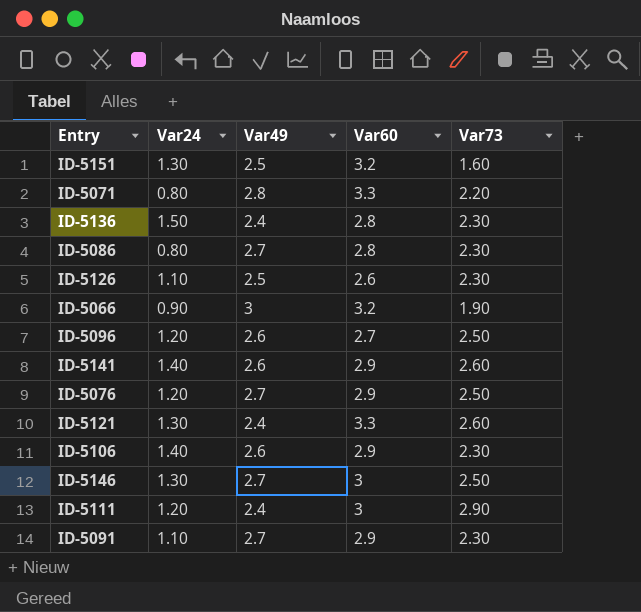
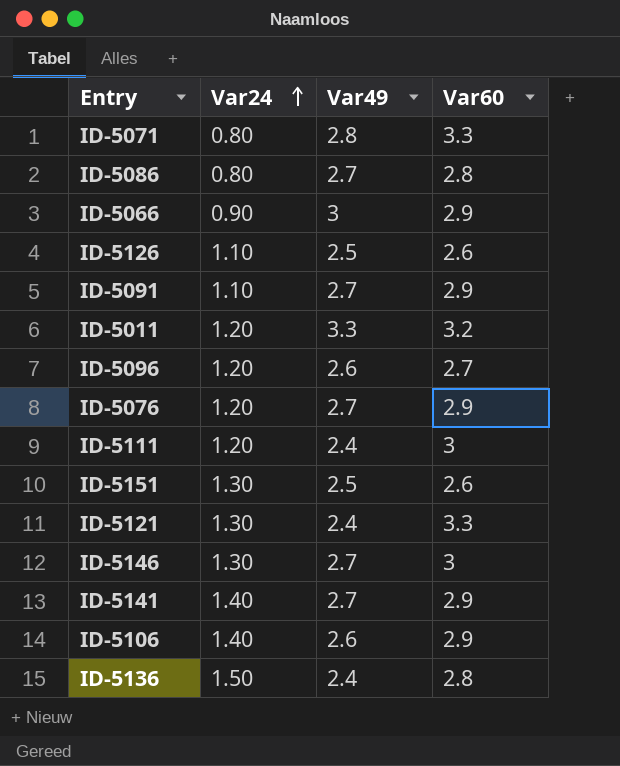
row order: none -> Var24 ascending
column Var73 | position: 5 -> none
ID-5066 | Var60: 3.2 -> 2.9
row ID-5011: none -> 1.20 | 3.3 | 3.2
ID-5151 | Var60: 3.2 -> 2.6
ID-5141 | Var49: 2.6 -> 2.7

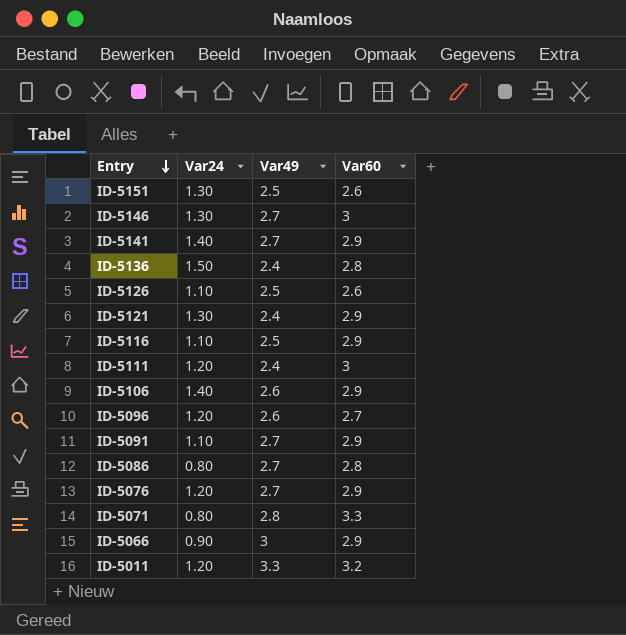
row order: Var24 ascending -> Entry descending
ID-5121 | Var60: 3.3 -> 2.9
row ID-5116: none -> 1.10 | 2.5 | 2.9

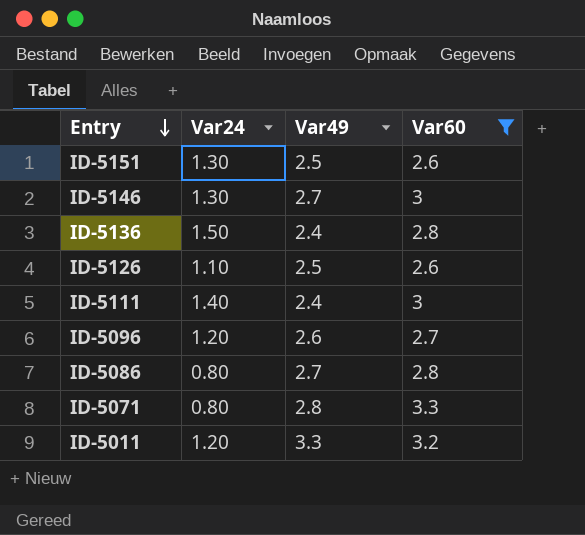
filter: none -> Var60 != 2.9
ID-5111 | Var24: 1.20 -> 1.40

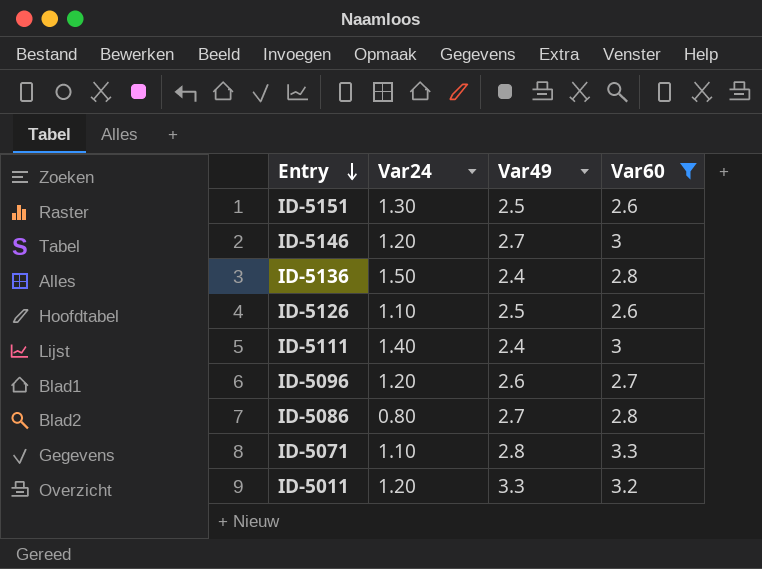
ID-5146 | Var24: 1.30 -> 1.20
ID-5071 | Var24: 0.80 -> 1.10

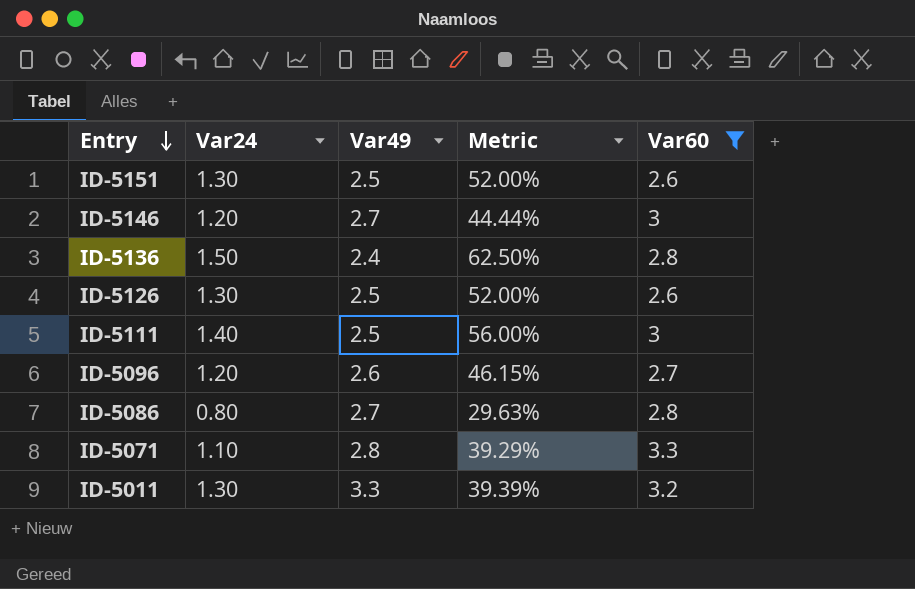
column Metric | formula: none -> [Var24] / [Var49]
ID-5126 | Var24: 1.10 -> 1.30
ID-5111 | Var49: 2.4 -> 2.5
ID-5011 | Var24: 1.20 -> 1.30

